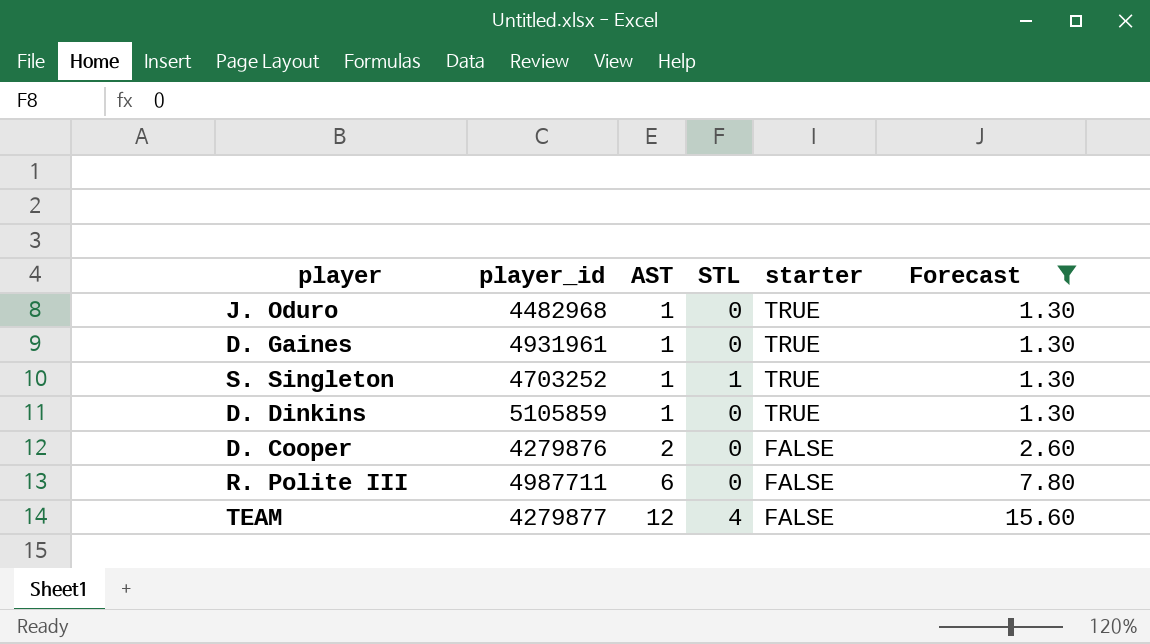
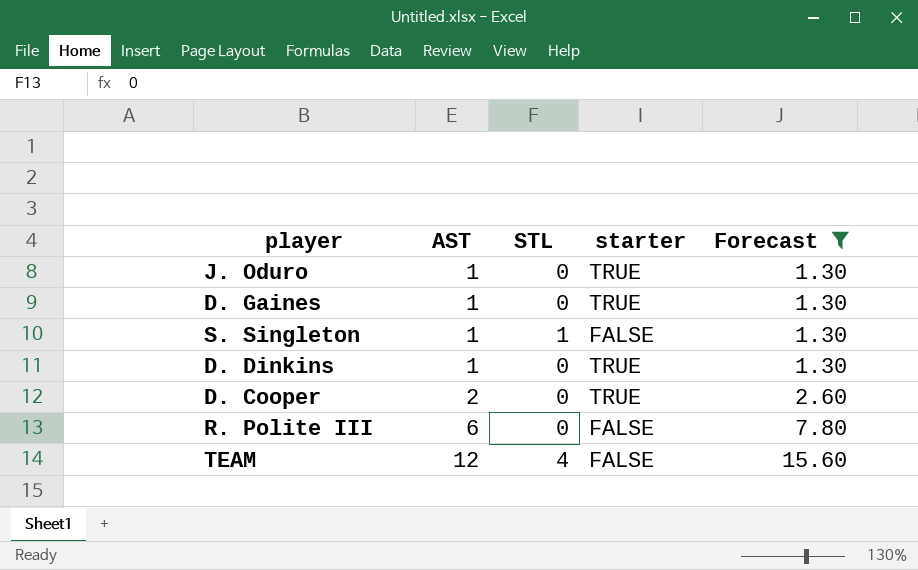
column player_id | position: 2 -> none
S. Singleton | starter: TRUE -> FALSE
D. Cooper | starter: FALSE -> TRUE

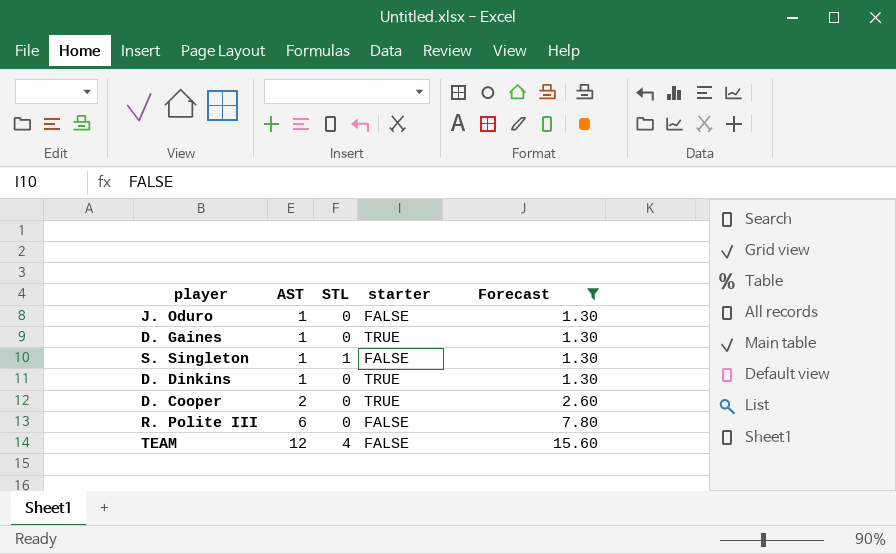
J. Oduro | starter: TRUE -> FALSE

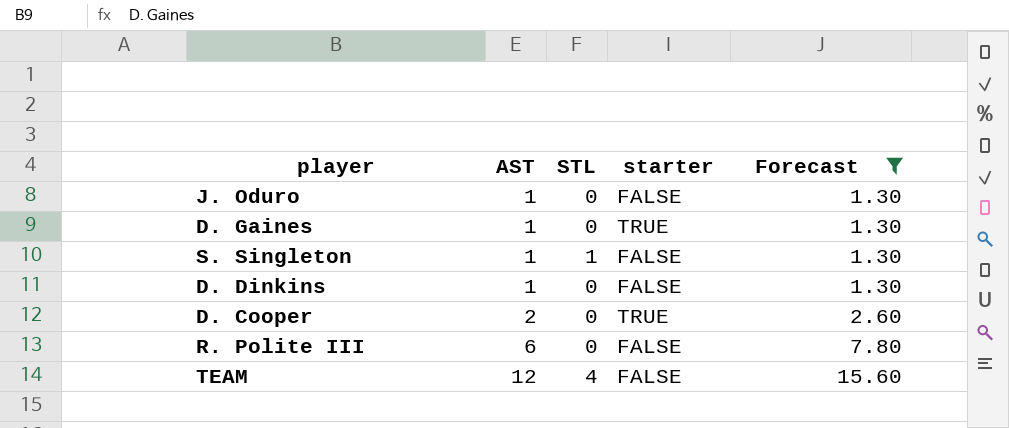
D. Dinkins | starter: TRUE -> FALSE

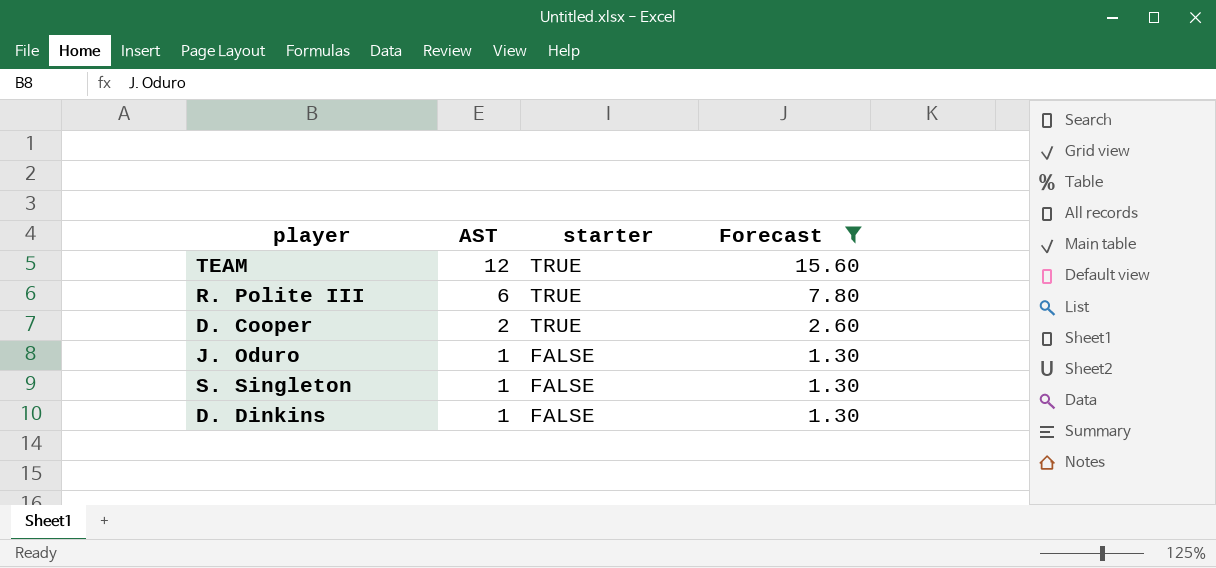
row order: AST ascending -> AST descending
column STL | position: 3 -> none
row D. Gaines: 1 | 0 | TRUE | 1.30 -> none
TEAM | starter: FALSE -> TRUE
R. Polite III | starter: FALSE -> TRUE

